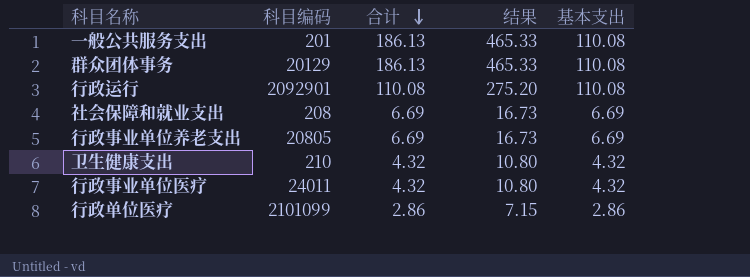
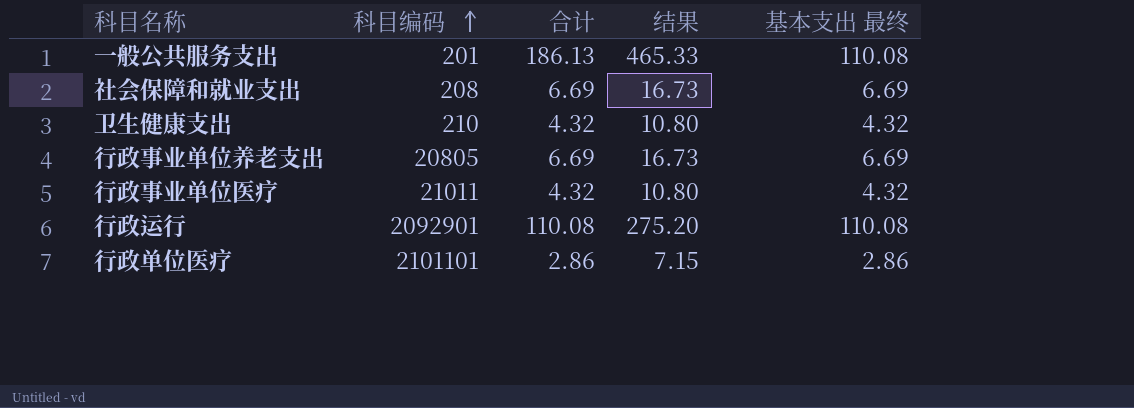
row order: 合计 descending -> 科目编码 ascending
column name: 基本支出 -> 基本支出 最终
row 群众团体事务: 20129 | 186.13 | 465.33 | 110.08 -> none
行政事业单位医疗 | 科目编码: 24011 -> 21011
行政单位医疗 | 科目编码: 2101099 -> 2101101

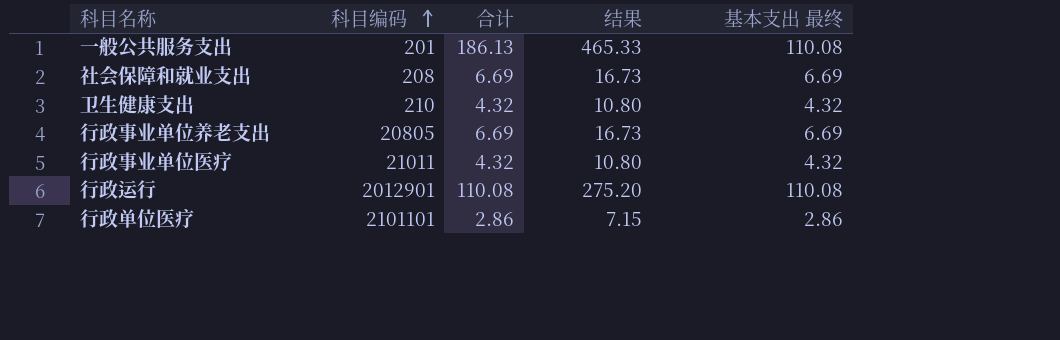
行政运行 | 科目编码: 2092901 -> 2012901

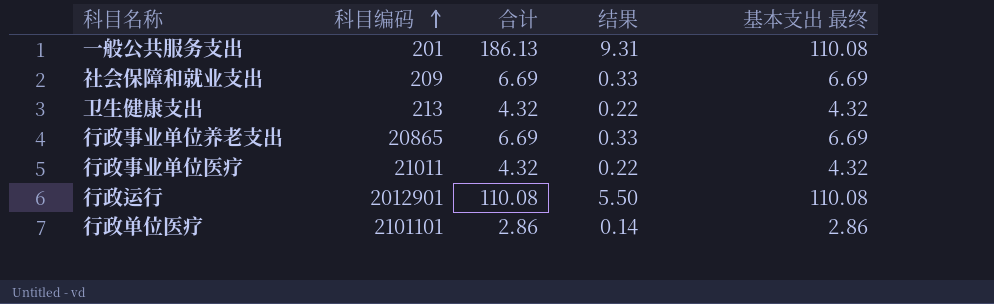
column 结果 | formula: [合计] * 2.5 -> [合计] * 0.05
社会保障和就业支出 | 科目编码: 208 -> 209
卫生健康支出 | 科目编码: 210 -> 213
行政事业单位养老支出 | 科目编码: 20805 -> 20865

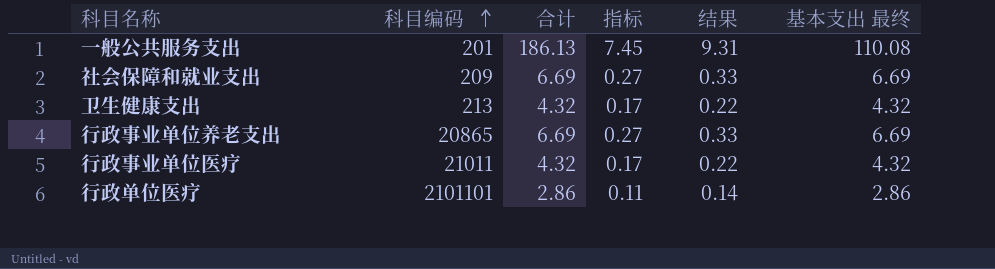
column 指标 | formula: none -> [合计] * 0.04
row 行政运行: 2012901 | 110.08 | 5.50 | 110.08 -> none

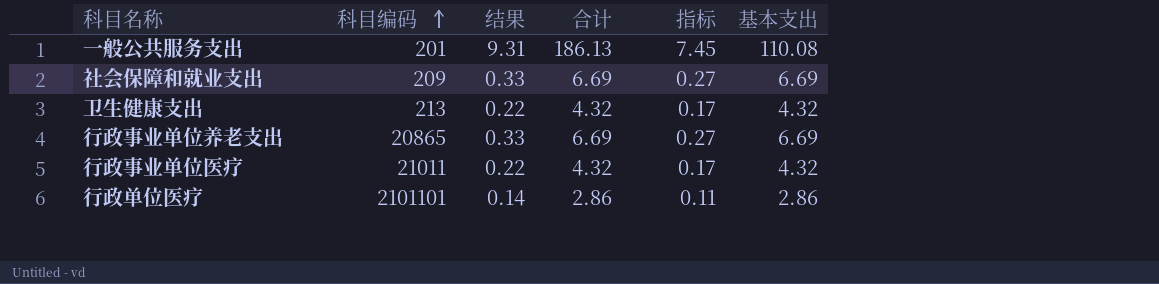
column 结果 | position: 5 -> 3
column name: 基本支出 最终 -> 基本支出

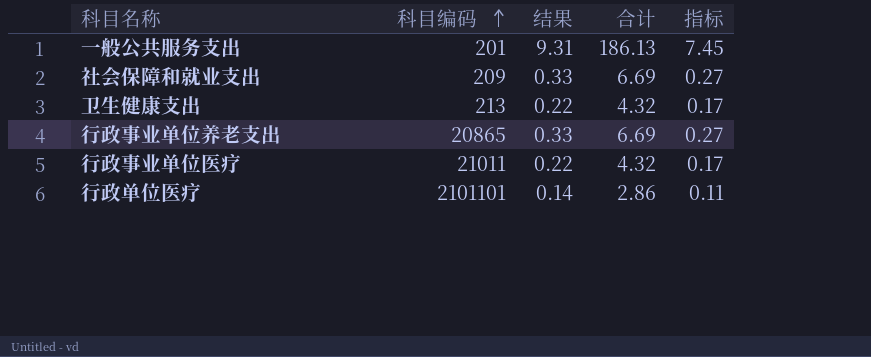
column 基本支出 | position: 6 -> none

